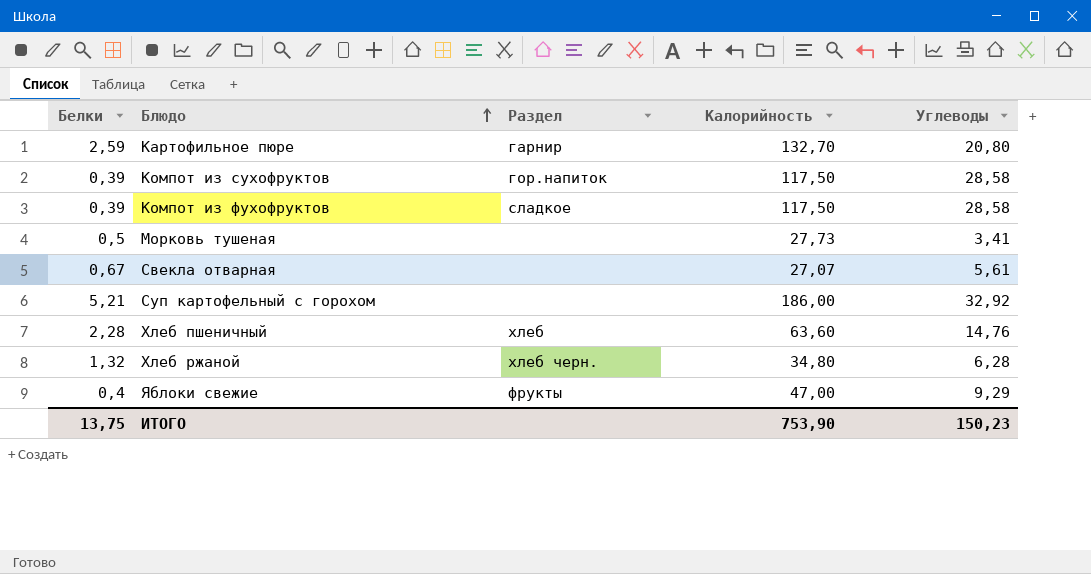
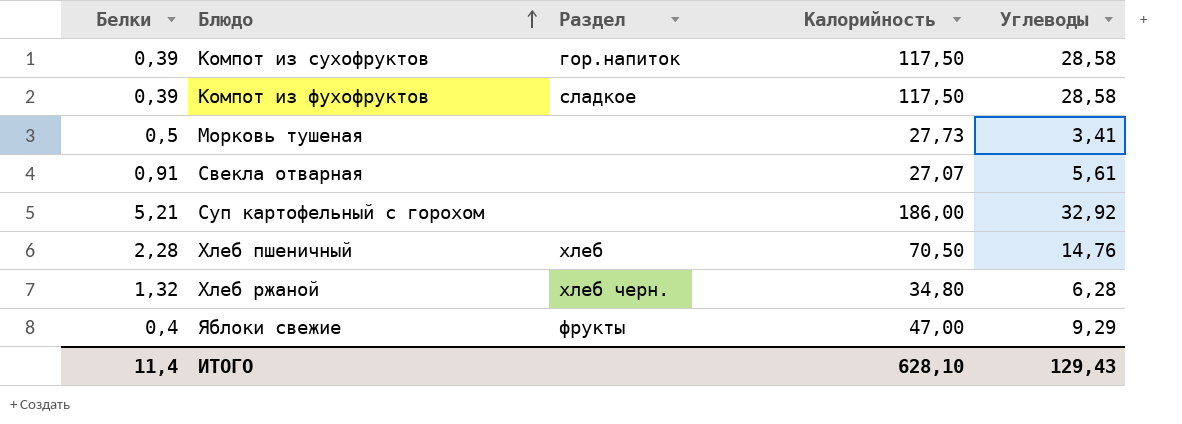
row Картофильное пюре: 2,59 | гарнир | 132,70 | 20,80 -> none
Свекла отварная | Белки: 0,67 -> 0,91
Хлеб пшеничный | Калорийность: 63,60 -> 70,50
ИТОГО | Белки: 13,75 -> 11,4
ИТОГО | Калорийность: 753,90 -> 628,10
ИТОГО | Углеводы: 150,23 -> 129,43

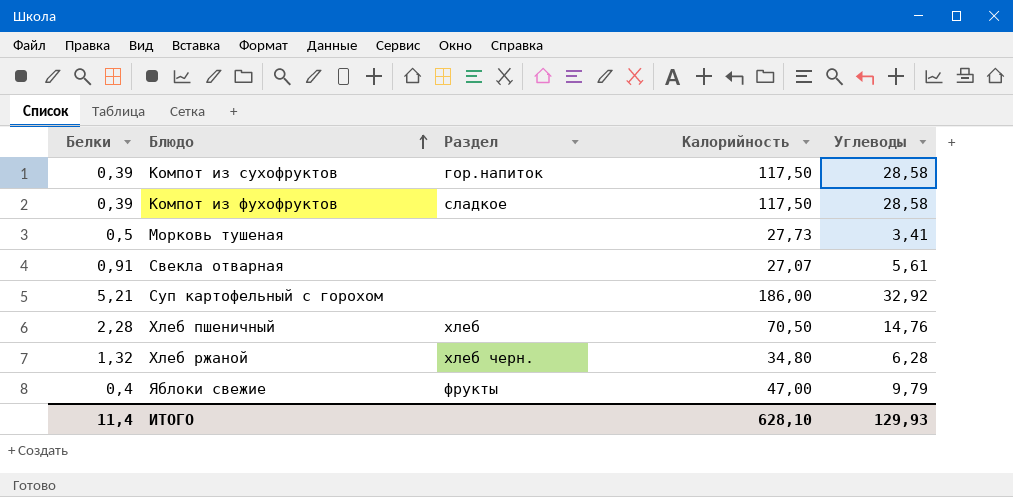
Яблоки свежие | Углеводы: 9,29 -> 9,79
ИТОГО | Углеводы: 129,43 -> 129,93

